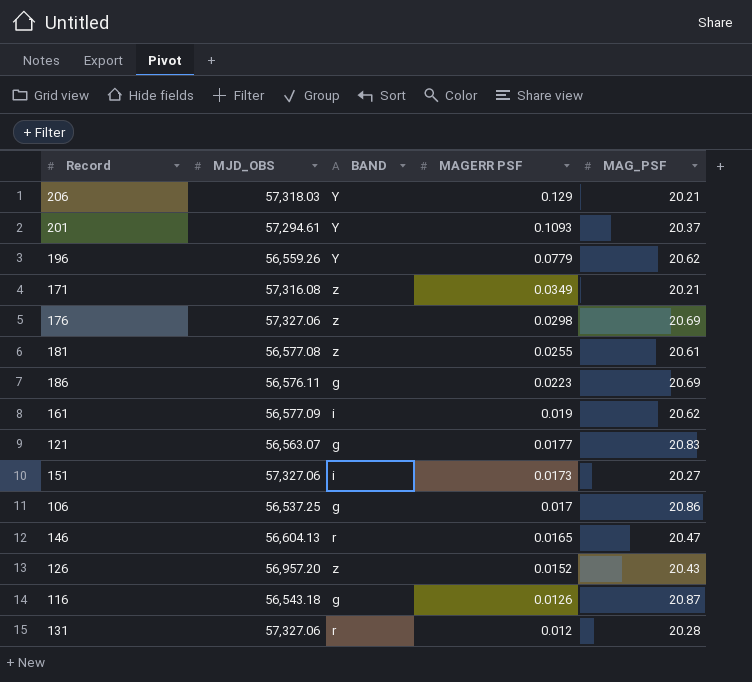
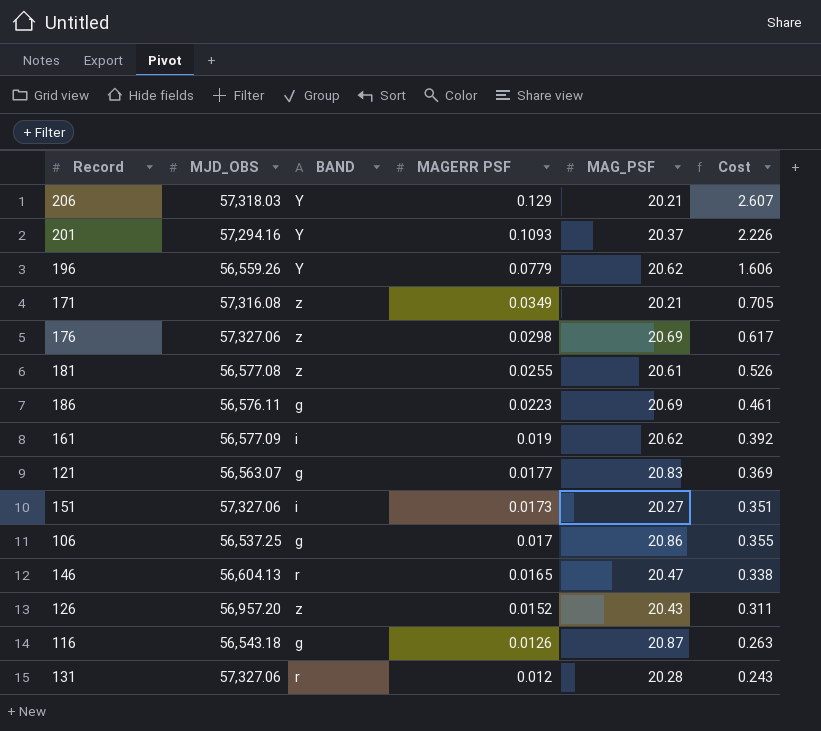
column Cost | formula: none -> [MAGERR PSF] * [MAG_PSF]
201 | MJD_OBS: 57,294.61 -> 57,294.16

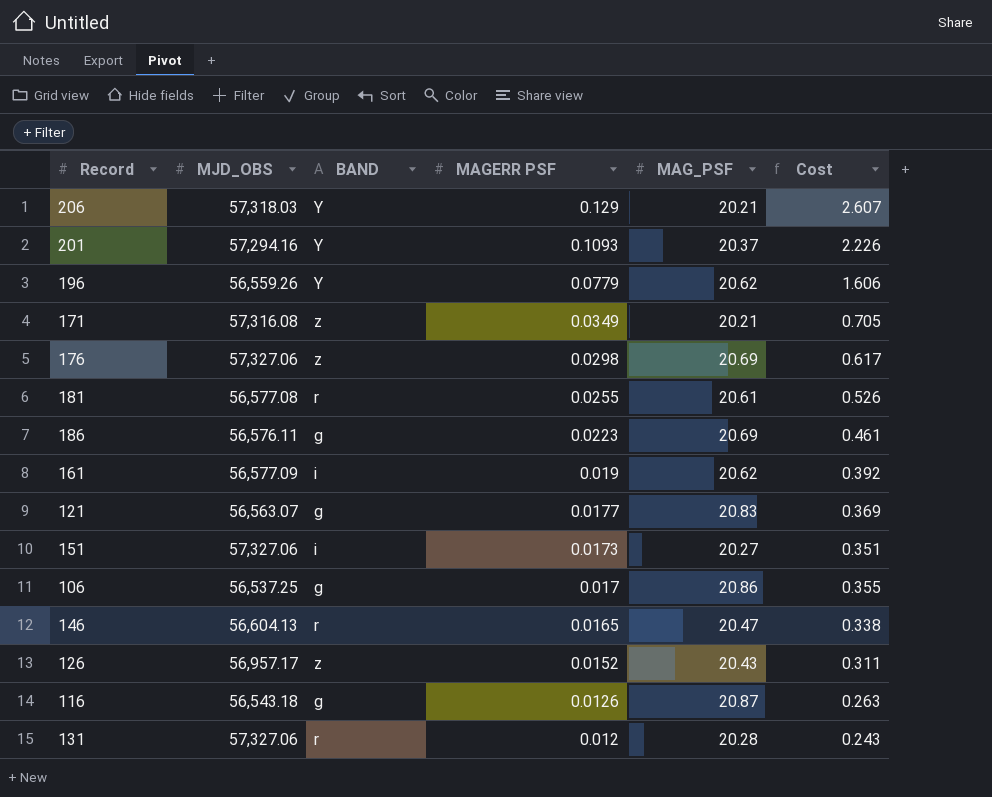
181 | BAND: z -> r
126 | MJD_OBS: 56,957.20 -> 56,957.17

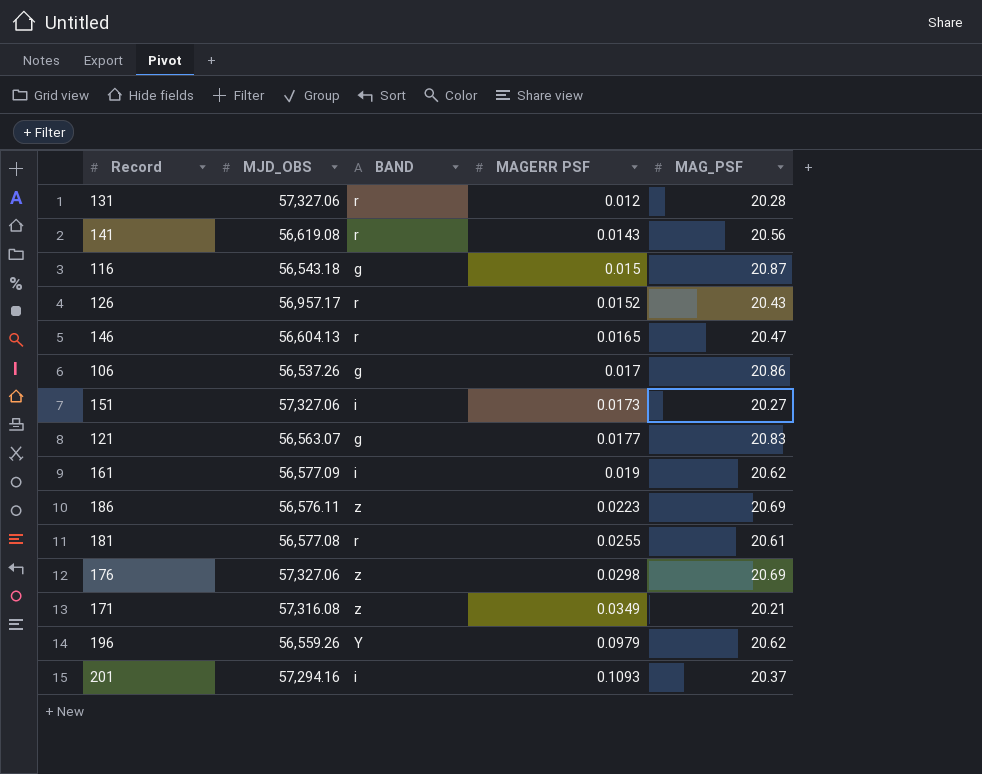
row order: MAGERR PSF descending -> MAGERR PSF ascending
column Cost | formula: [MAGERR PSF] * [MAG_PSF] -> none
row 206: 57,318.03 | Y | 0.129 | 20.21 | 2.607 -> none
row 141: none -> 56,619.08 | r | 0.0143 | 20.56
116 | MAGERR PSF: 0.0126 -> 0.015
126 | BAND: z -> r
106 | MJD_OBS: 56,537.25 -> 56,537.26
186 | BAND: g -> z
196 | MAGERR PSF: 0.0779 -> 0.0979
201 | BAND: Y -> i

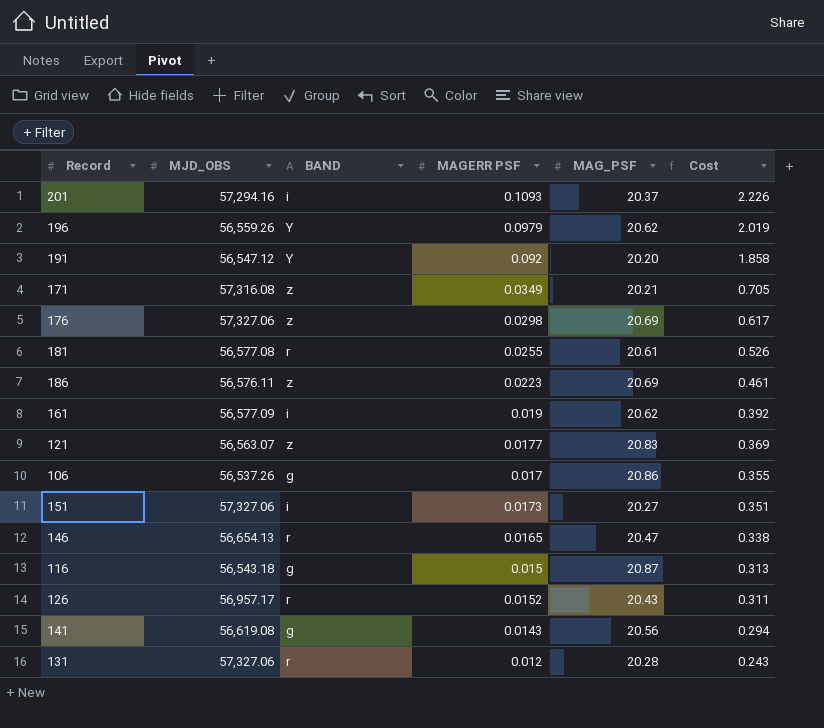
row order: MAGERR PSF ascending -> Cost descending
column Cost | formula: none -> [MAGERR PSF] * [MAG_PSF]
row 191: none -> 56,547.12 | Y | 0.092 | 20.20 | 1.858
121 | BAND: g -> z
146 | MJD_OBS: 56,604.13 -> 56,654.13
141 | BAND: r -> g

